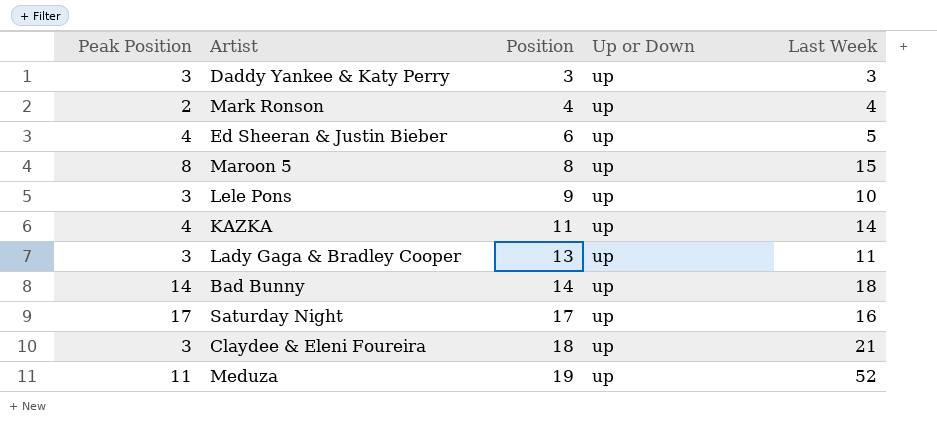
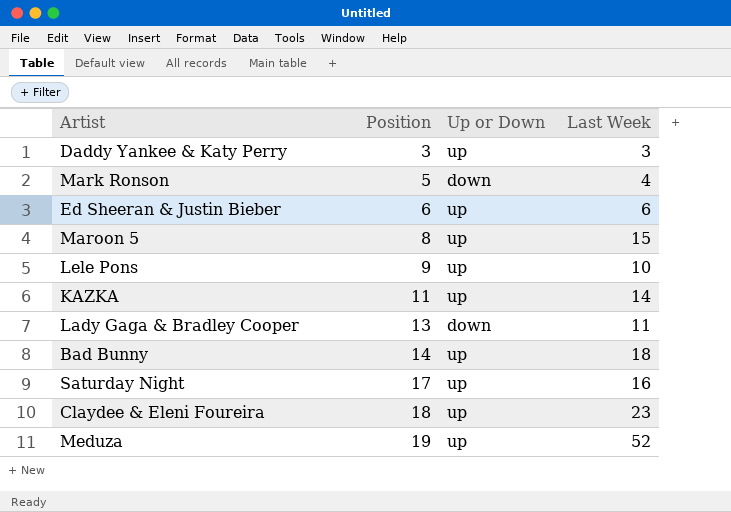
column Peak Position | position: 1 -> none
Mark Ronson | Position: 4 -> 5
Mark Ronson | Up or Down: up -> down
Ed Sheeran & Justin Bieber | Last Week: 5 -> 6
Lady Gaga & Bradley Cooper | Up or Down: up -> down
Claydee & Eleni Foureira | Last Week: 21 -> 23

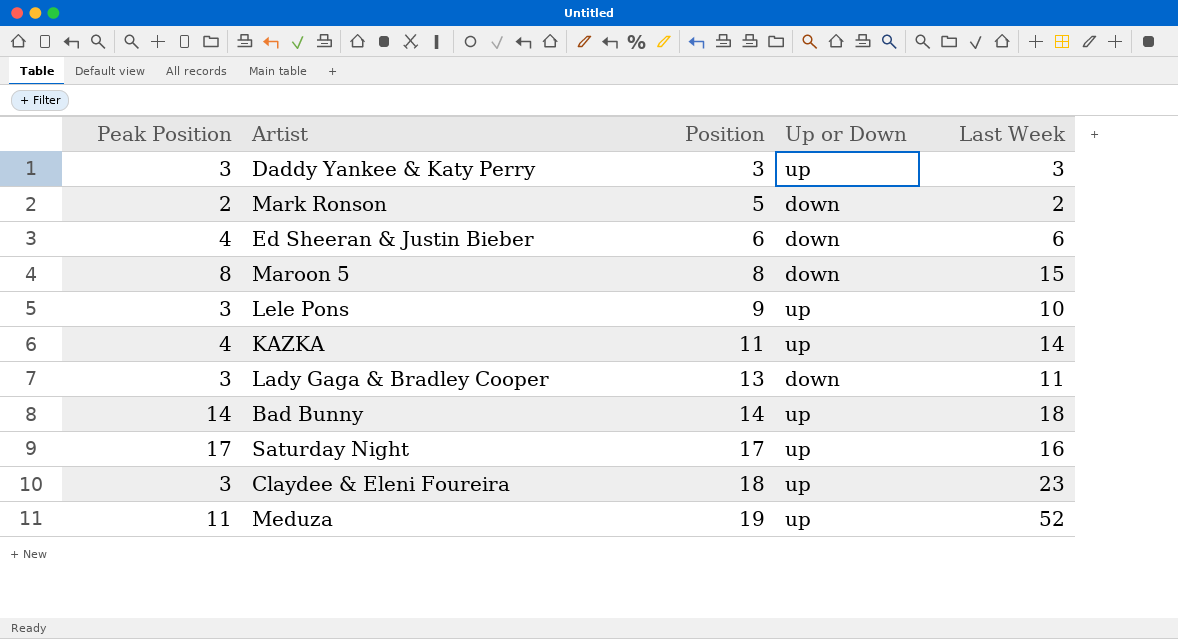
column Peak Position | position: none -> 1
Mark Ronson | Last Week: 4 -> 2
Ed Sheeran & Justin Bieber | Up or Down: up -> down
Maroon 5 | Up or Down: up -> down

